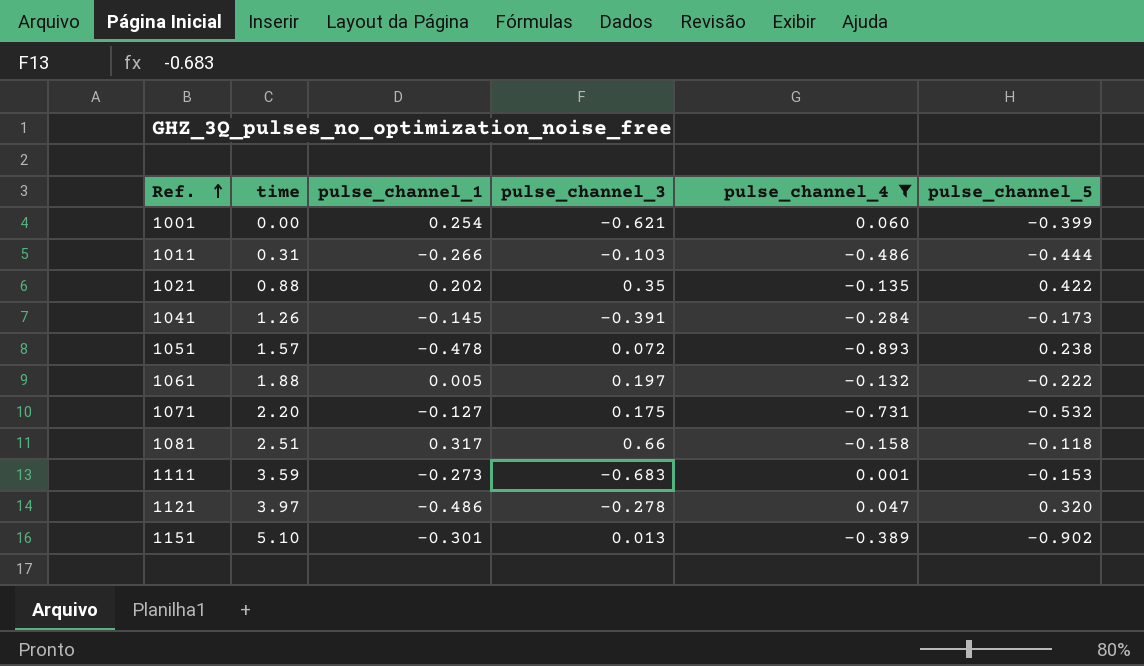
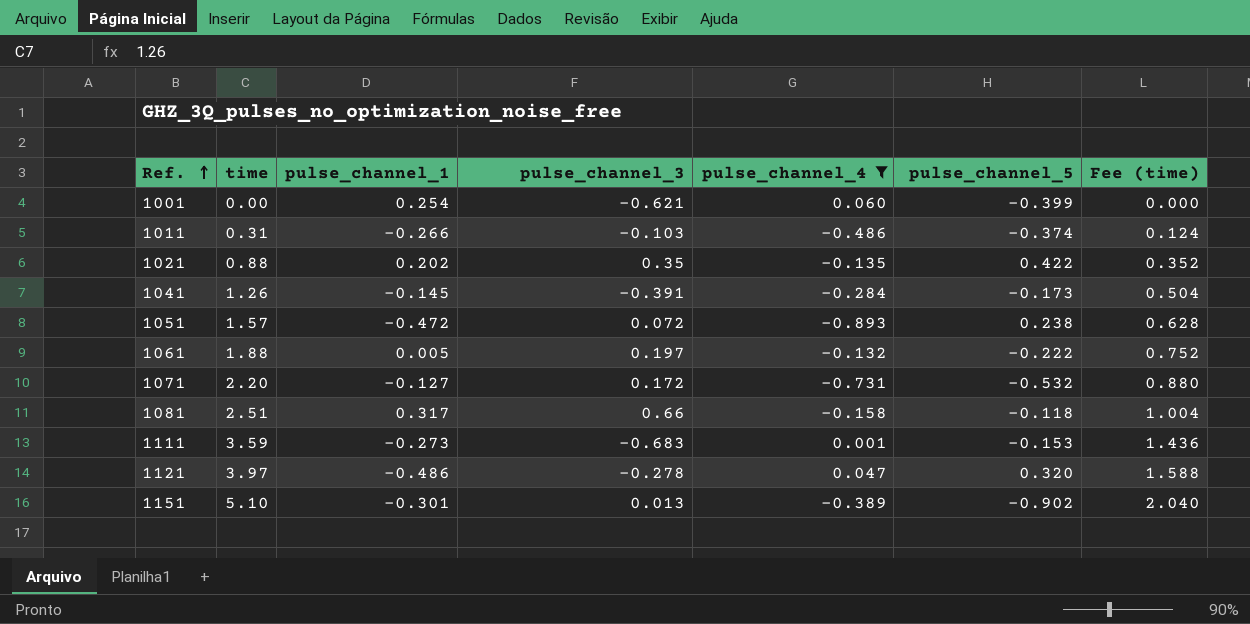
column Fee (time) | formula: none -> [time] * 0.4
1011 | pulse_channel_5: -0.444 -> -0.374
1051 | pulse_channel_1: -0.478 -> -0.472
1071 | pulse_channel_3: 0.175 -> 0.172

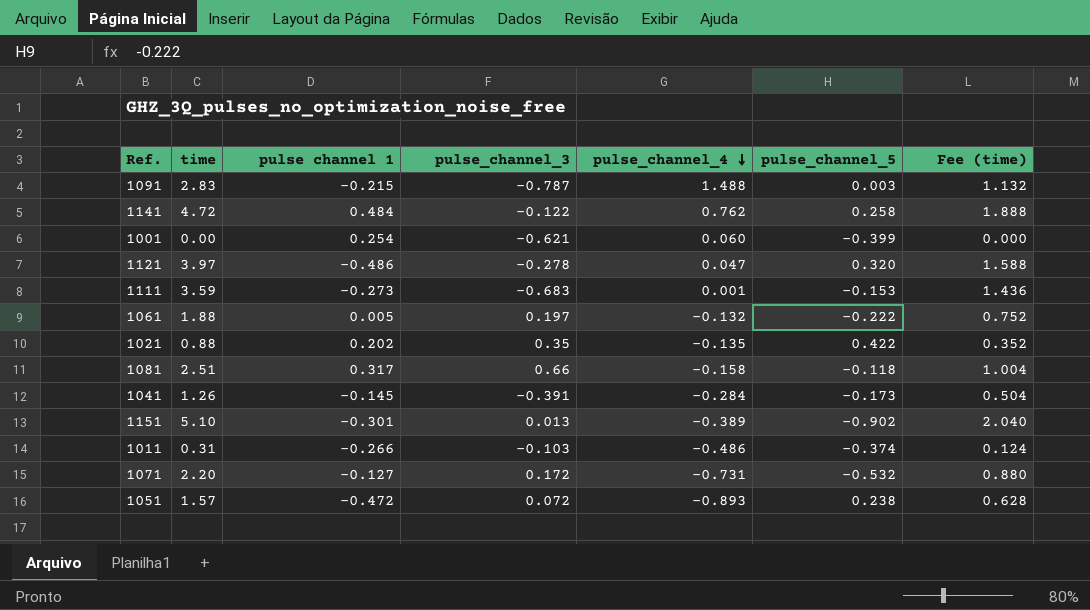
filter: pulse_channel_4 <= 0.060 -> none
row order: Ref. ascending -> pulse_channel_4 descending
column name: pulse_channel_1 -> pulse channel 1

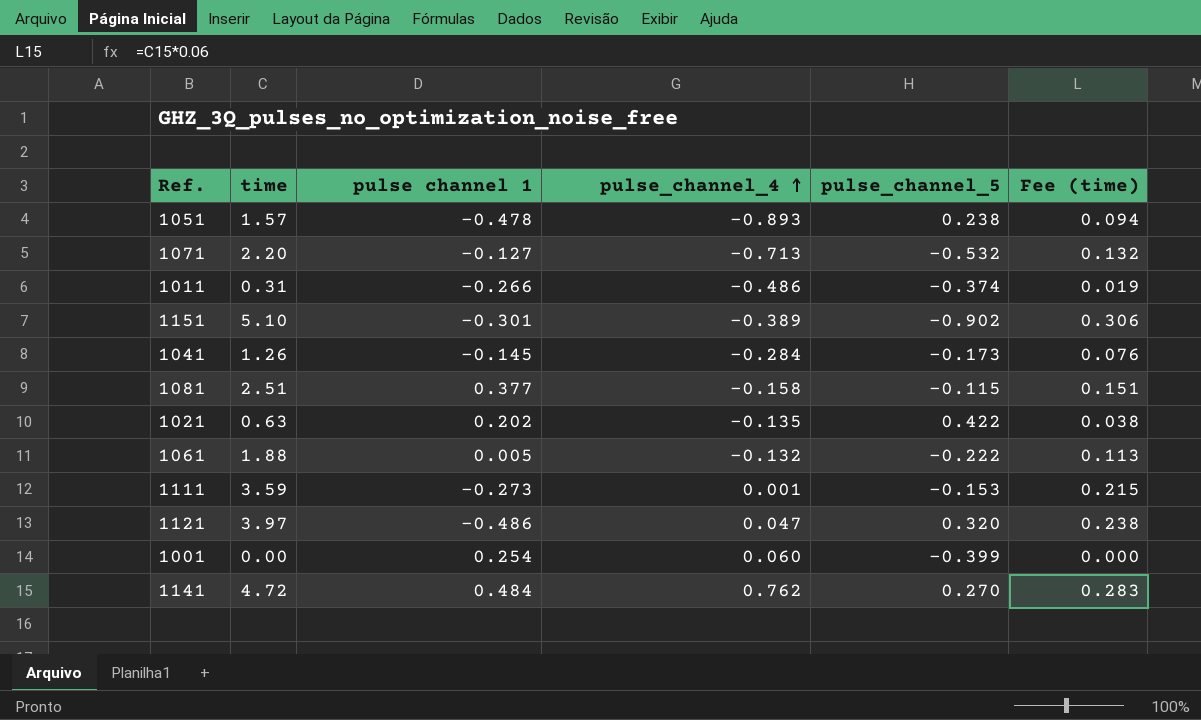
row order: pulse_channel_4 descending -> pulse_channel_4 ascending
column pulse_channel_3 | position: 4 -> none
column Fee (time) | formula: [time] * 0.4 -> [time] * 0.06
row 1091: 2.83 | -0.215 | -0.787 | 1.488 | 0.003 | 1.132 -> none
1051 | pulse channel 1: -0.472 -> -0.478
1071 | pulse_channel_4: -0.731 -> -0.713
1081 | pulse channel 1: 0.317 -> 0.377
1081 | pulse_channel_5: -0.118 -> -0.115
1021 | time: 0.88 -> 0.63
1141 | pulse_channel_5: 0.258 -> 0.270

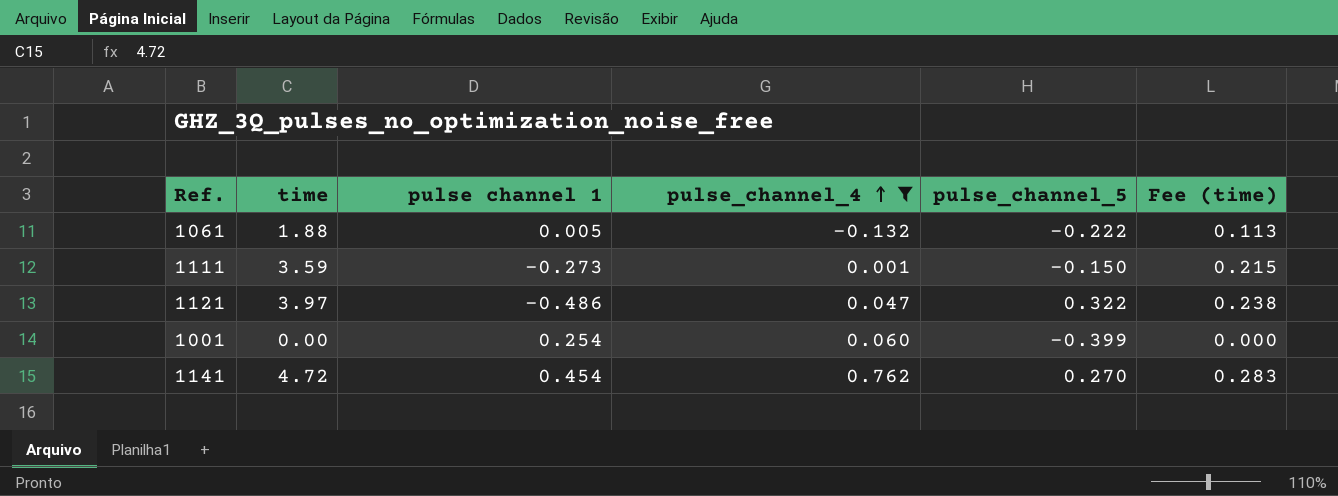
filter: none -> pulse_channel_4 >= -0.132
1111 | pulse_channel_5: -0.153 -> -0.150
1121 | pulse_channel_5: 0.320 -> 0.322
1141 | pulse channel 1: 0.484 -> 0.454

